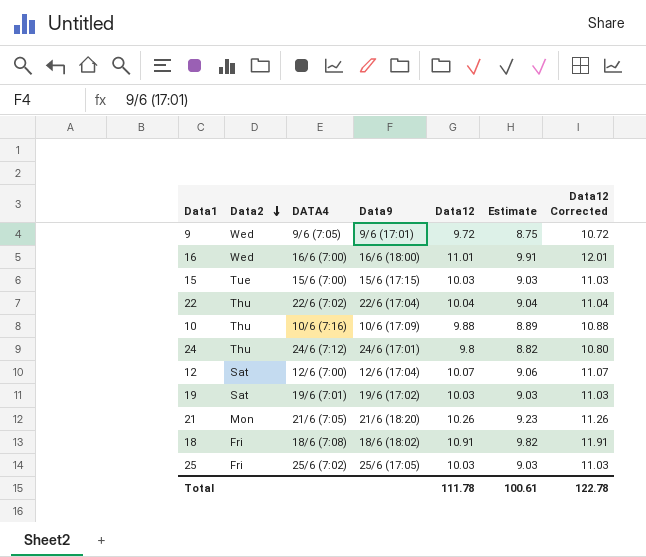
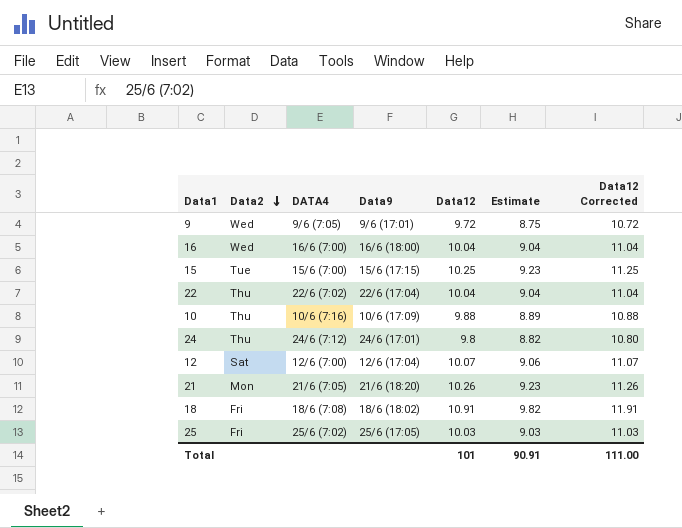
row 19: Sat | 19/6 (7:01) | 19/6 (17:02) | 10.03 | 9.03 | 11.03 -> none
16 | Data12: 11.01 -> 10.04
16 | Estimate: 9.91 -> 9.04
16 | Data12 Corrected: 12.01 -> 11.04
15 | Data12: 10.03 -> 10.25
15 | Estimate: 9.03 -> 9.23
15 | Data12 Corrected: 11.03 -> 11.25
Total | Data12: 111.78 -> 101
Total | Estimate: 100.61 -> 90.91
Total | Data12 Corrected: 122.78 -> 111.00

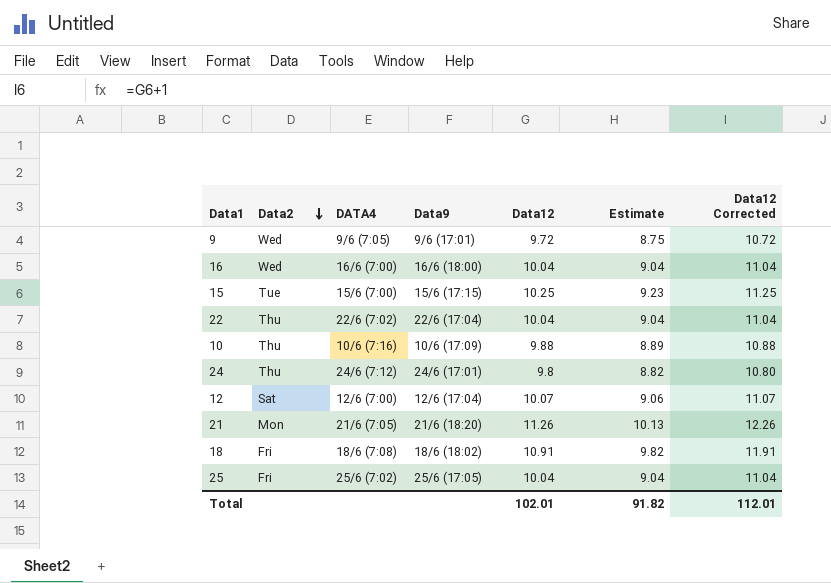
21 | Data12: 10.26 -> 11.26
21 | Estimate: 9.23 -> 10.13
21 | Data12 Corrected: 11.26 -> 12.26
25 | Data12: 10.03 -> 10.04
25 | Estimate: 9.03 -> 9.04
25 | Data12 Corrected: 11.03 -> 11.04
Total | Data12: 101 -> 102.01
Total | Estimate: 90.91 -> 91.82
Total | Data12 Corrected: 111.00 -> 112.01

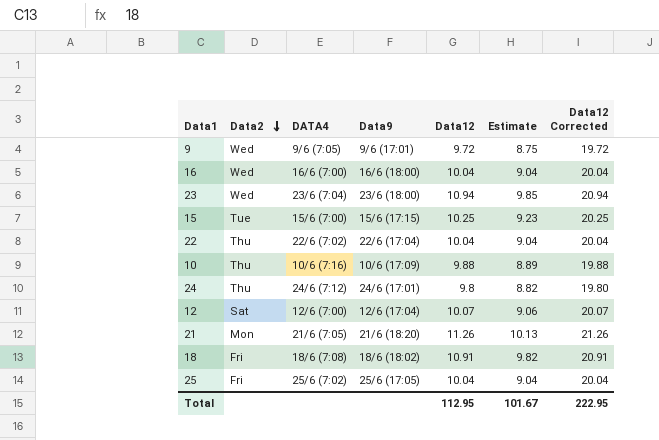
column Data12 Corrected | formula: [Data12] + 1 -> [Data12] + 10
row 23: none -> Wed | 23/6 (7:04) | 23/6 (18:00) | 10.94 | 9.85 | 20.94
Total | Data12: 102.01 -> 112.95
Total | Estimate: 91.82 -> 101.67
Total | Data12 Corrected: 112.01 -> 222.95

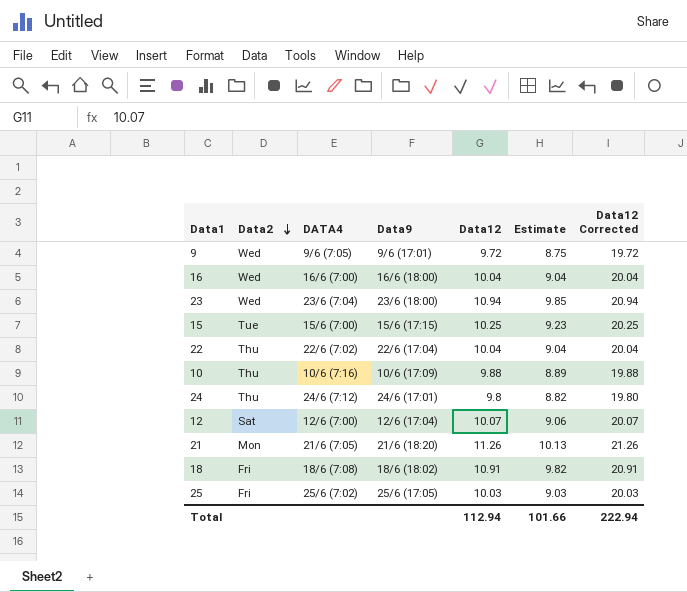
25 | Data12: 10.04 -> 10.03
25 | Estimate: 9.04 -> 9.03
25 | Data12 Corrected: 20.04 -> 20.03
Total | Data12: 112.95 -> 112.94
Total | Estimate: 101.67 -> 101.66
Total | Data12 Corrected: 222.95 -> 222.94

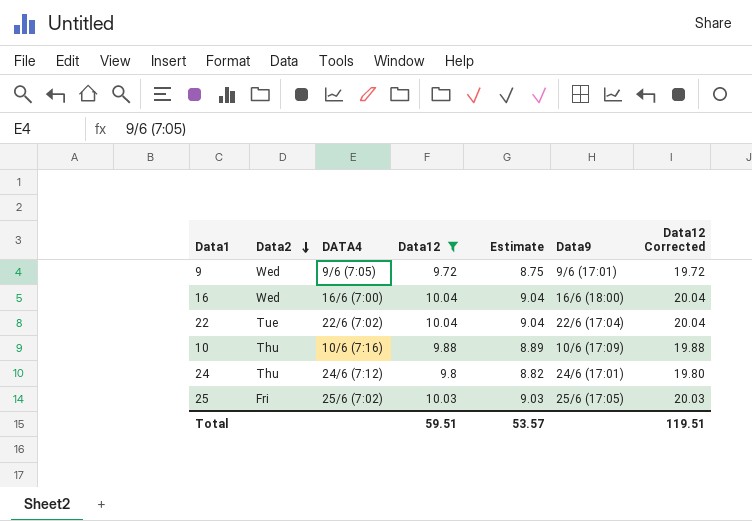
filter: none -> Data12 <= 10.04
column Data9 | position: 4 -> 6
22 | Data2: Thu -> Tue
Total | Data12: 112.94 -> 59.51
Total | Estimate: 101.66 -> 53.57
Total | Data12 Corrected: 222.94 -> 119.51

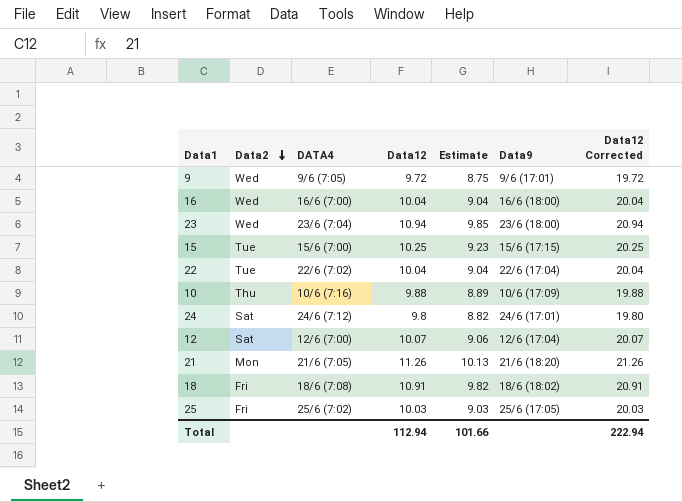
filter: Data12 <= 10.04 -> none
24 | Data2: Thu -> Sat
Total | Data12: 59.51 -> 112.94
Total | Estimate: 53.57 -> 101.66
Total | Data12 Corrected: 119.51 -> 222.94

